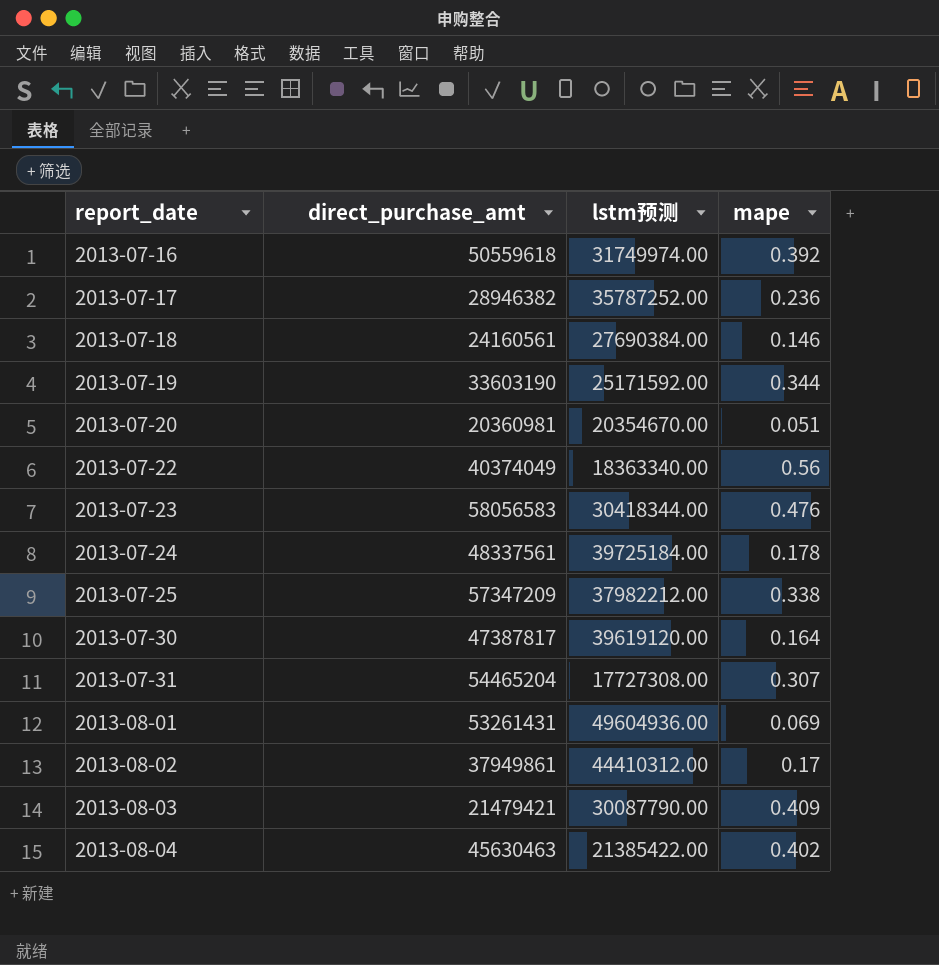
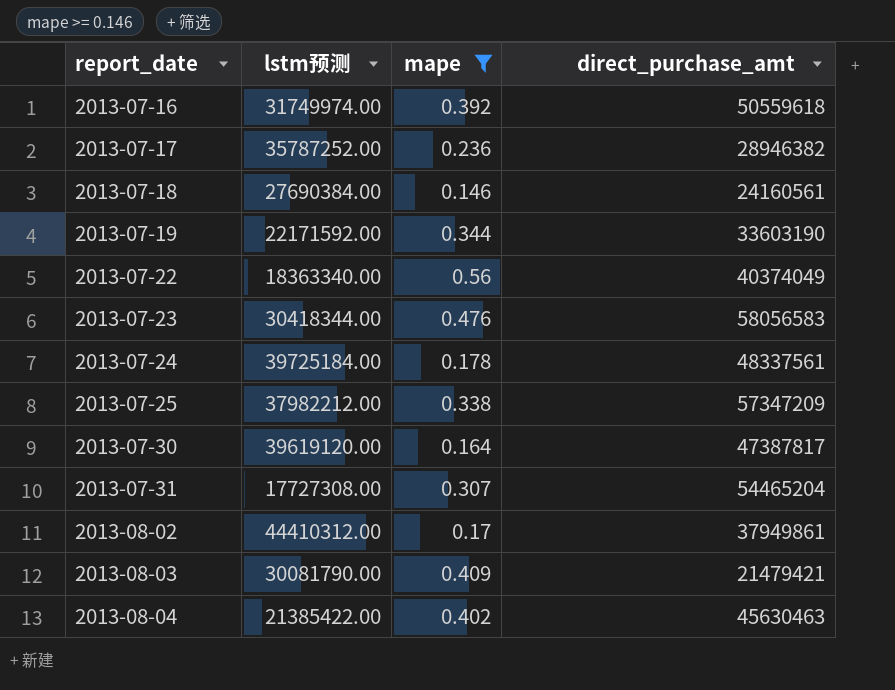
filter: none -> mape >= 0.146
column direct_purchase_amt | position: 2 -> 4
2013-07-19 | lstm预测: 25171592.00 -> 22171592.00
2013-08-03 | lstm预测: 30087790.00 -> 30081790.00

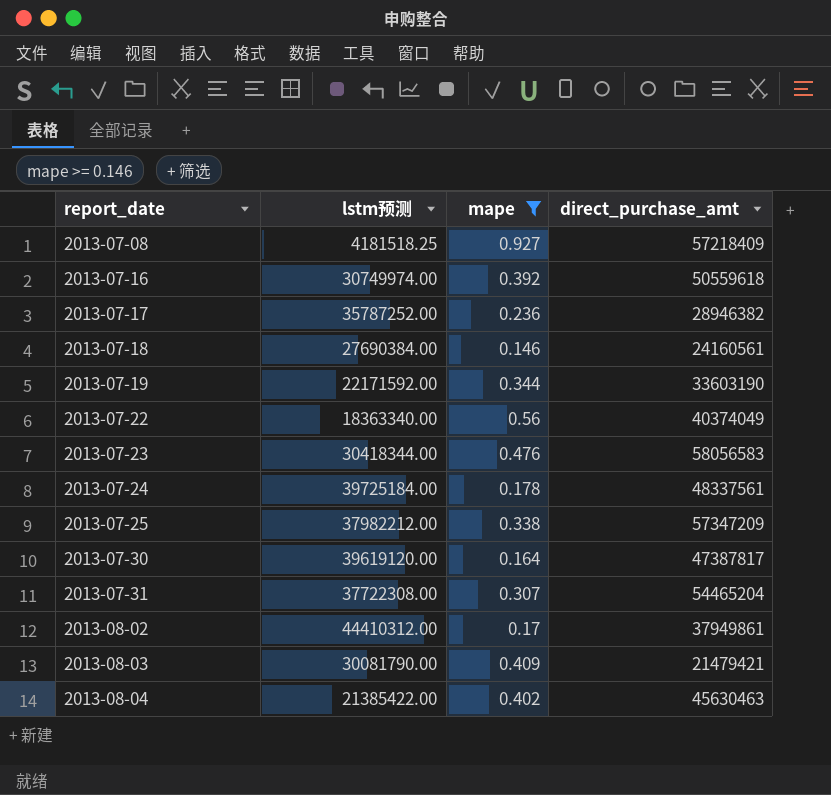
row 2013-07-08: none -> 4181518.25 | 0.927 | 57218409
2013-07-16 | lstm预测: 31749974.00 -> 30749974.00
2013-07-31 | lstm预测: 17727308.00 -> 37722308.00

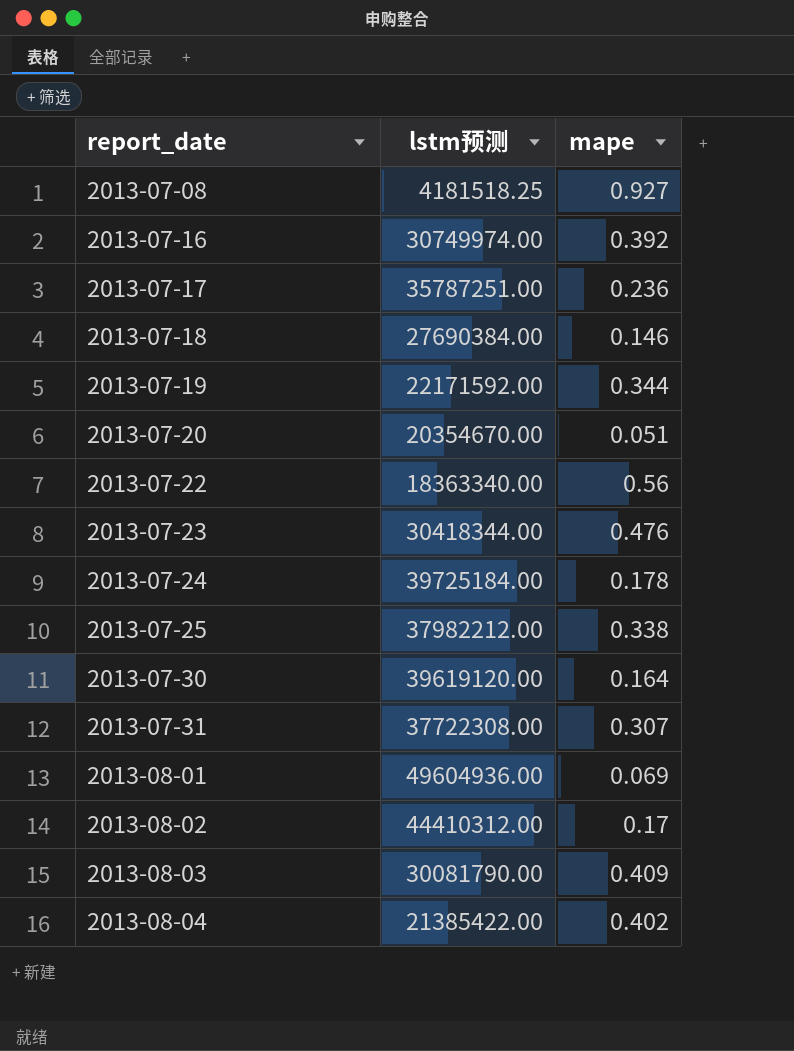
filter: mape >= 0.146 -> none
column direct_purchase_amt | position: 4 -> none
2013-07-17 | lstm预测: 35787252.00 -> 35787251.00

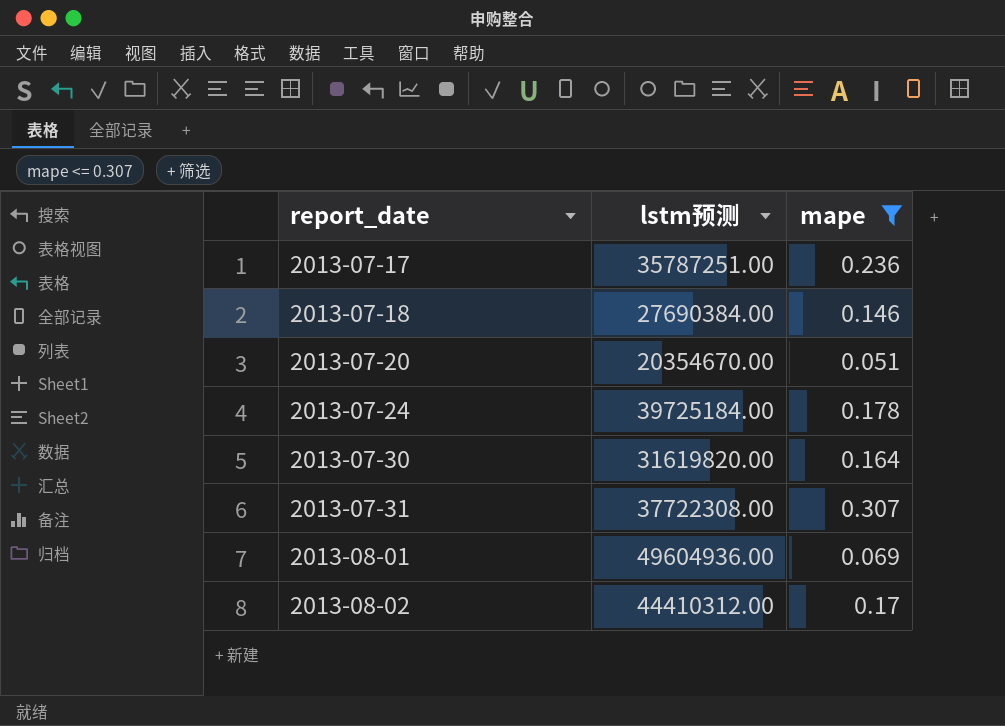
filter: none -> mape <= 0.307
2013-07-30 | lstm预测: 39619120.00 -> 31619820.00

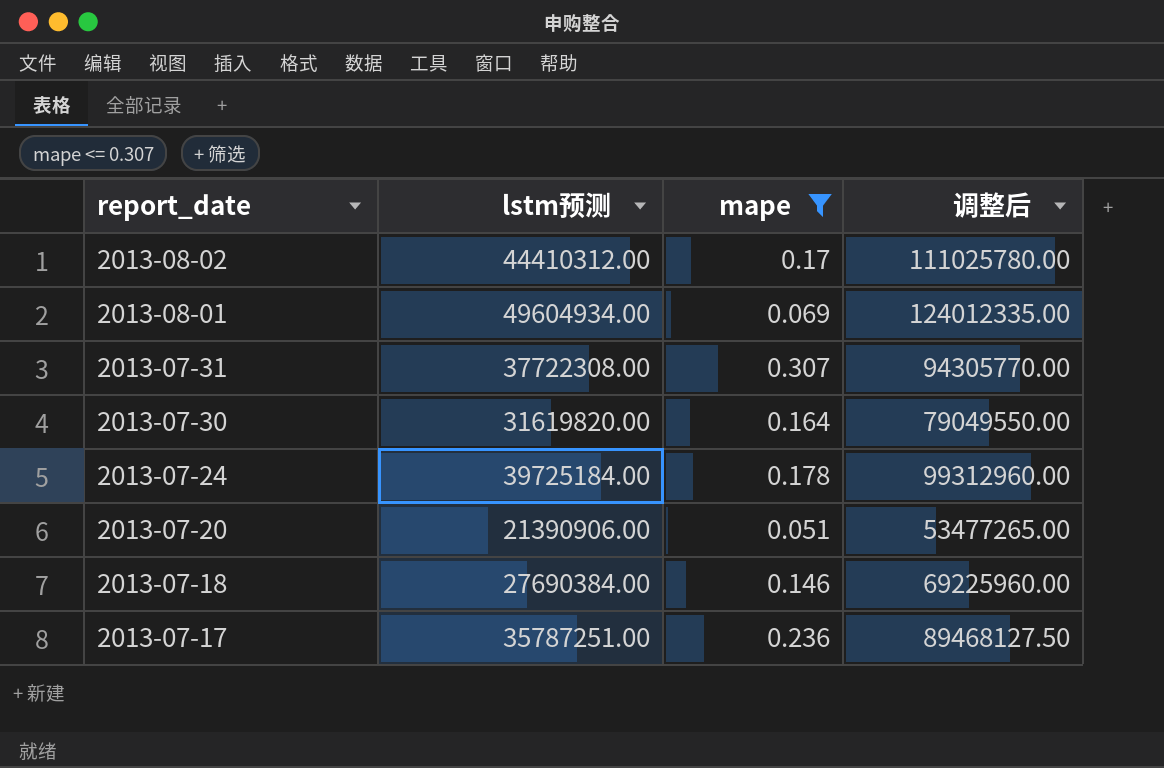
row order: report_date ascending -> report_date descending
column 调整后 | formula: none -> [lstm预测] * 2.5
2013-08-01 | lstm预测: 49604936.00 -> 49604934.00
2013-07-20 | lstm预测: 20354670.00 -> 21390906.00

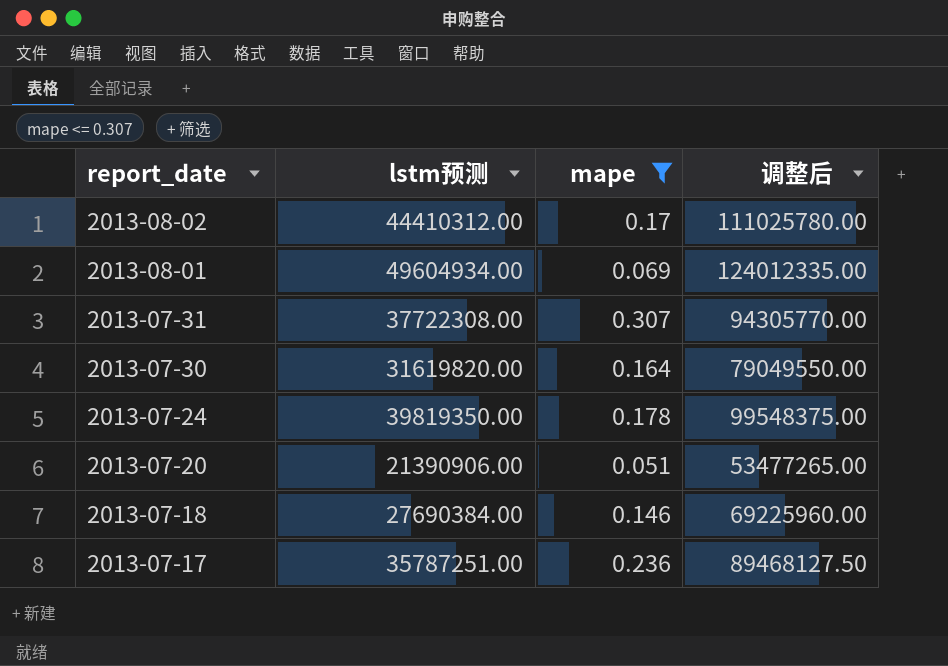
2013-07-24 | lstm预测: 39725184.00 -> 39819350.00
2013-07-24 | 调整后: 99312960.00 -> 99548375.00

